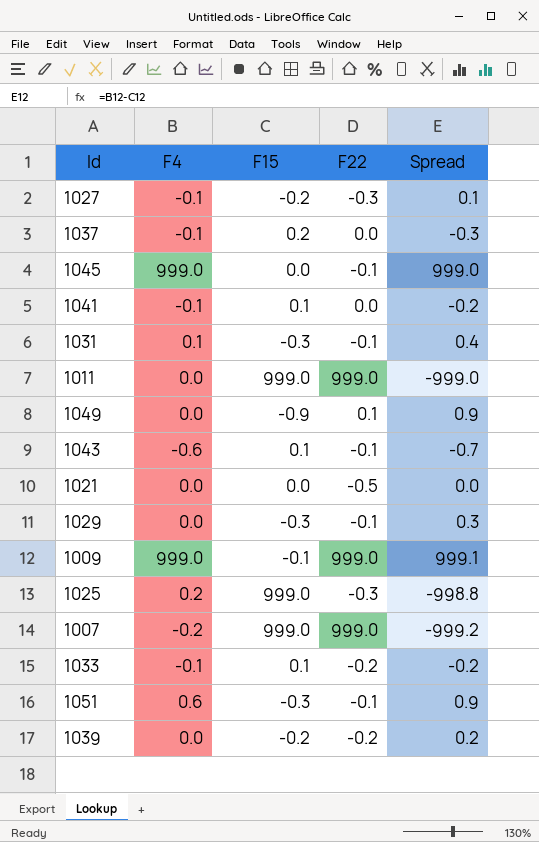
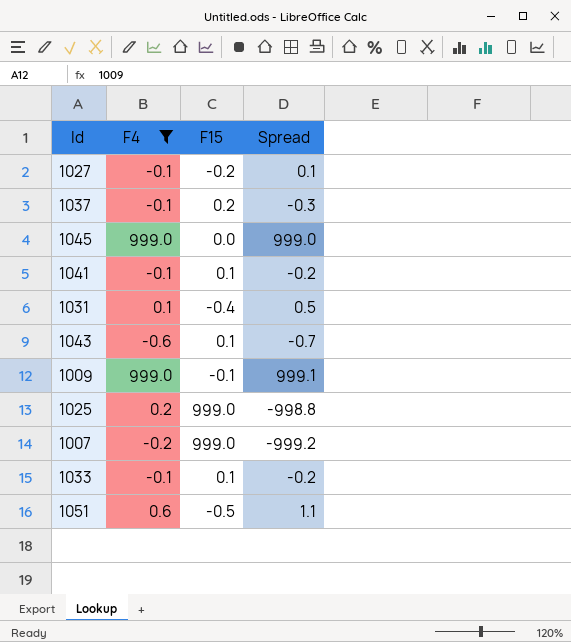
filter: none -> F4 != 0.0
column F22 | position: 4 -> none
1031 | F15: -0.3 -> -0.4
1031 | Spread: 0.4 -> 0.5
1051 | F15: -0.3 -> -0.5
1051 | Spread: 0.9 -> 1.1

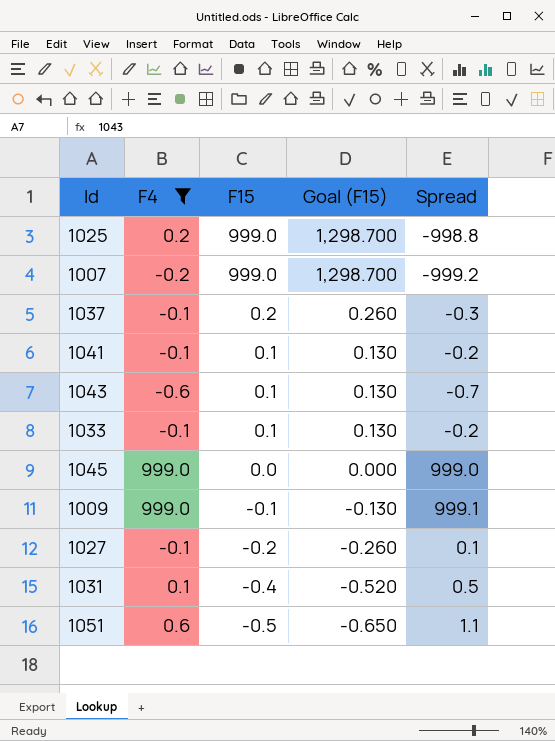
row order: none -> F15 descending
column Goal (F15) | formula: none -> [F15] * 1.3

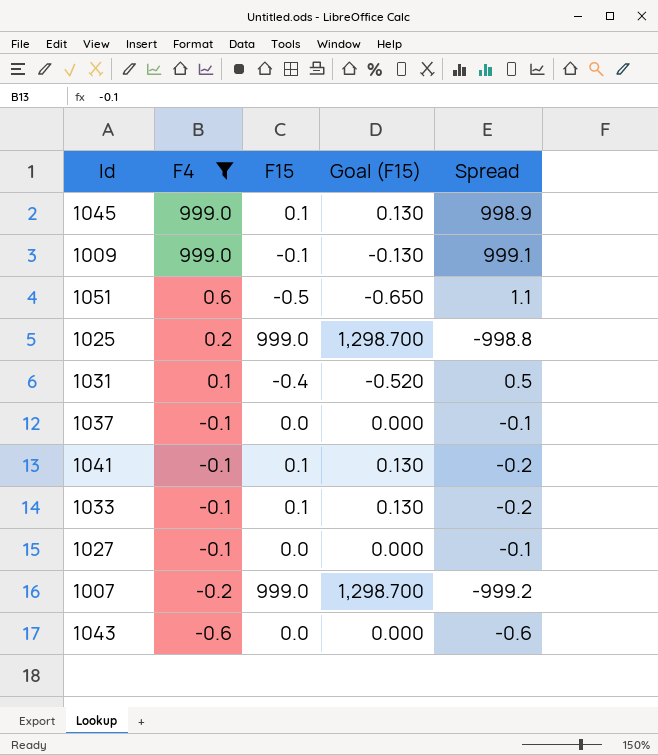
row order: F15 descending -> F4 descending
1045 | F15: 0.0 -> 0.1
1045 | Goal (F15): 0.000 -> 0.130
1045 | Spread: 999.0 -> 998.9
1037 | F15: 0.2 -> 0.0
1037 | Goal (F15): 0.260 -> 0.000
1037 | Spread: -0.3 -> -0.1
1027 | F15: -0.2 -> 0.0
1027 | Goal (F15): -0.260 -> 0.000
1027 | Spread: 0.1 -> -0.1
1043 | F15: 0.1 -> 0.0
1043 | Goal (F15): 0.130 -> 0.000
1043 | Spread: -0.7 -> -0.6

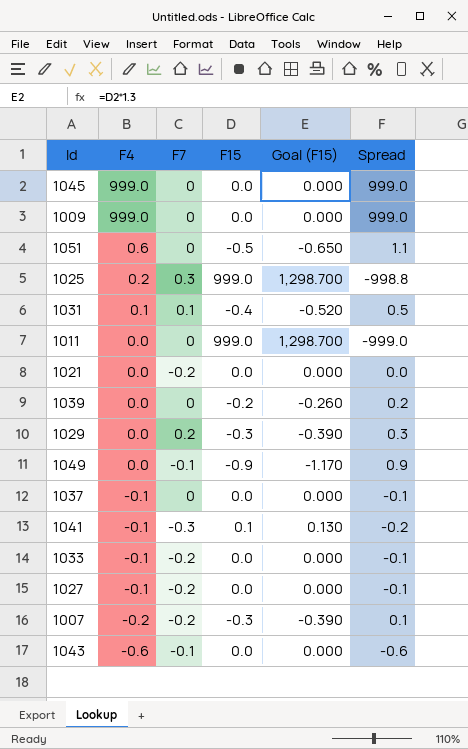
filter: F4 != 0.0 -> none
column F7 | position: none -> 3
1045 | F15: 0.1 -> 0.0
1045 | Goal (F15): 0.130 -> 0.000
1045 | Spread: 998.9 -> 999.0
1009 | F15: -0.1 -> 0.0
1009 | Goal (F15): -0.130 -> 0.000
1009 | Spread: 999.1 -> 999.0
1033 | F15: 0.1 -> 0.0
1033 | Goal (F15): 0.130 -> 0.000
1033 | Spread: -0.2 -> -0.1
1007 | F15: 999.0 -> -0.3
1007 | Goal (F15): 1,298.700 -> -0.390
1007 | Spread: -999.2 -> 0.1

